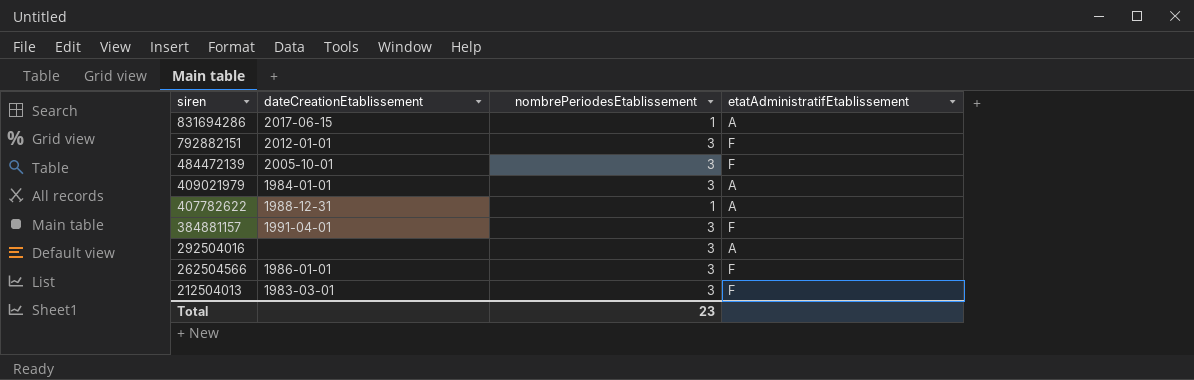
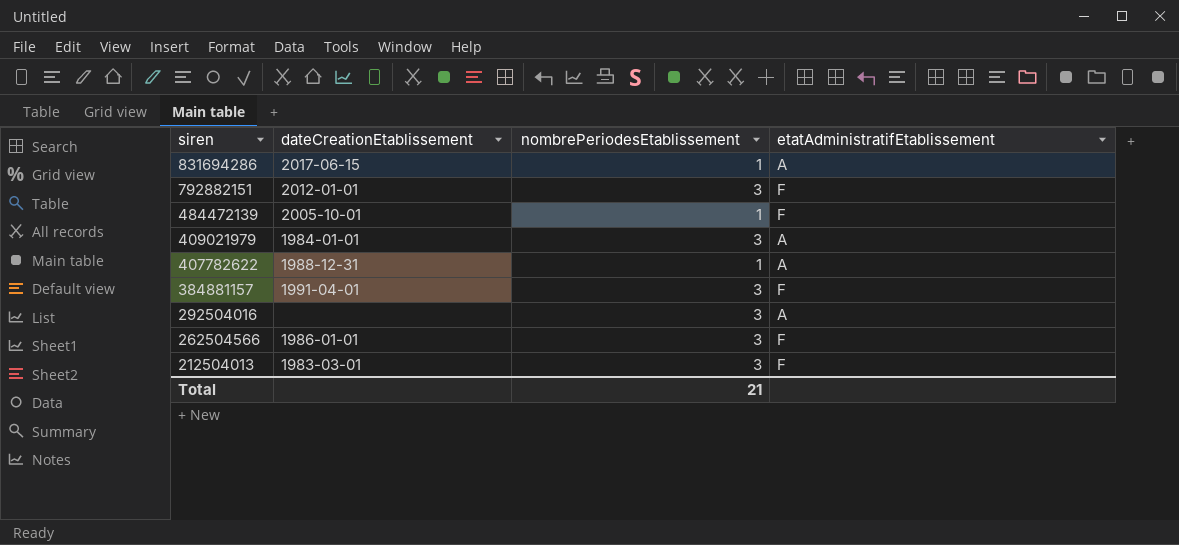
484472139 | nombrePeriodesEtablissement: 3 -> 1
Total | nombrePeriodesEtablissement: 23 -> 21

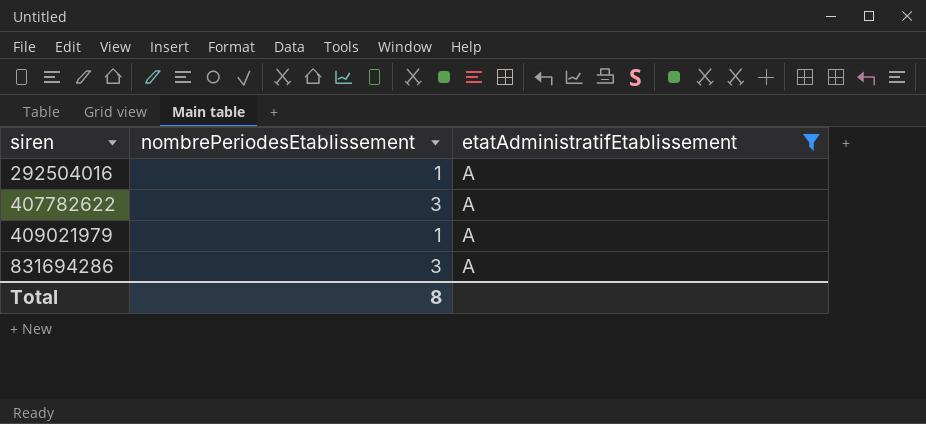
filter: none -> etatAdministratifEtablissement = A
row order: siren descending -> siren ascending
column dateCreationEtablissement | position: 2 -> none
292504016 | nombrePeriodesEtablissement: 3 -> 1
407782622 | nombrePeriodesEtablissement: 1 -> 3
409021979 | nombrePeriodesEtablissement: 3 -> 1
831694286 | nombrePeriodesEtablissement: 1 -> 3
Total | nombrePeriodesEtablissement: 21 -> 8

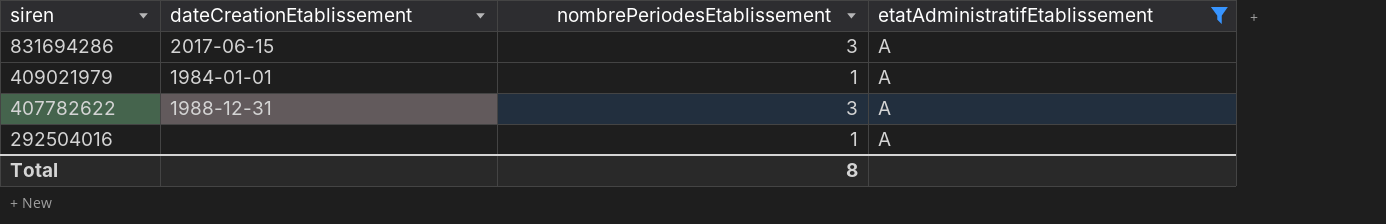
row order: siren ascending -> siren descending
column dateCreationEtablissement | position: none -> 2

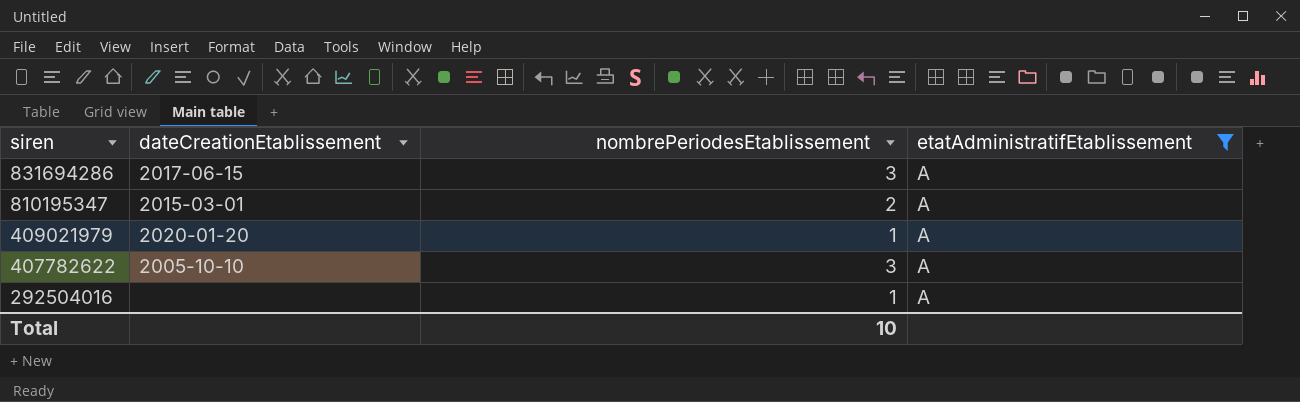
row 810195347: none -> 2015-03-01 | 2 | A
409021979 | dateCreationEtablissement: 1984-01-01 -> 2020-01-20
407782622 | dateCreationEtablissement: 1988-12-31 -> 2005-10-10
Total | nombrePeriodesEtablissement: 8 -> 10

